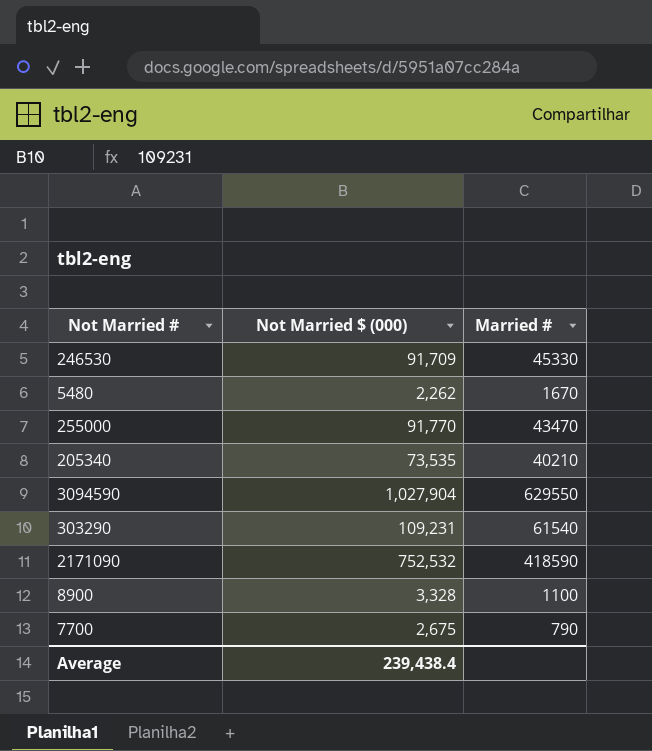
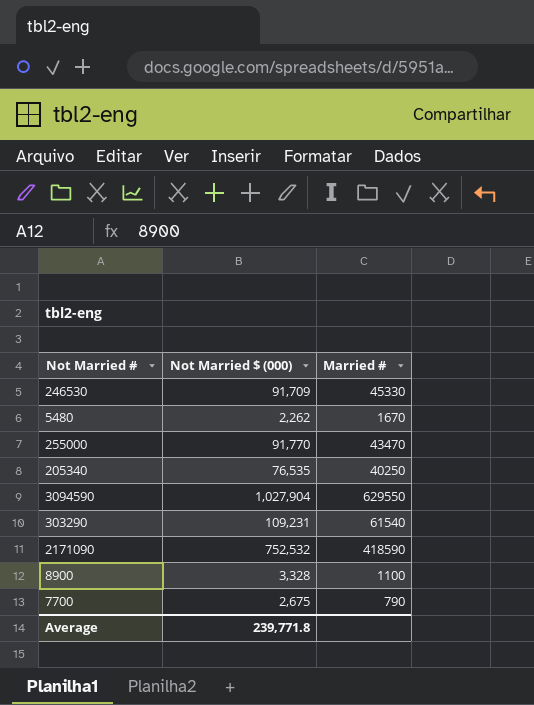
205340 | Not Married $ (000): 73,535 -> 76,535
205340 | Married #: 40210 -> 40250
Average | Not Married $ (000): 239,438.4 -> 239,771.8

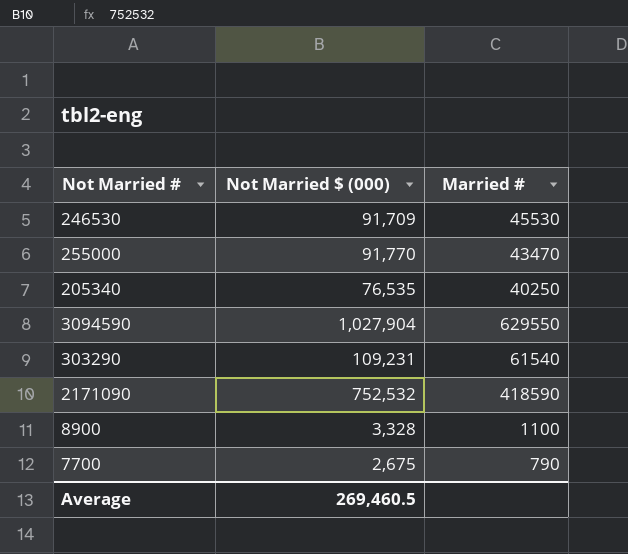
row 5480: 2,262 | 1670 -> none
246530 | Married #: 45330 -> 45530
Average | Not Married $ (000): 239,771.8 -> 269,460.5

